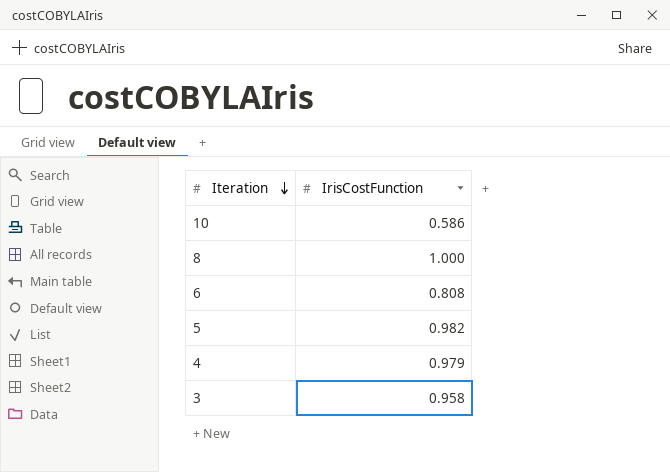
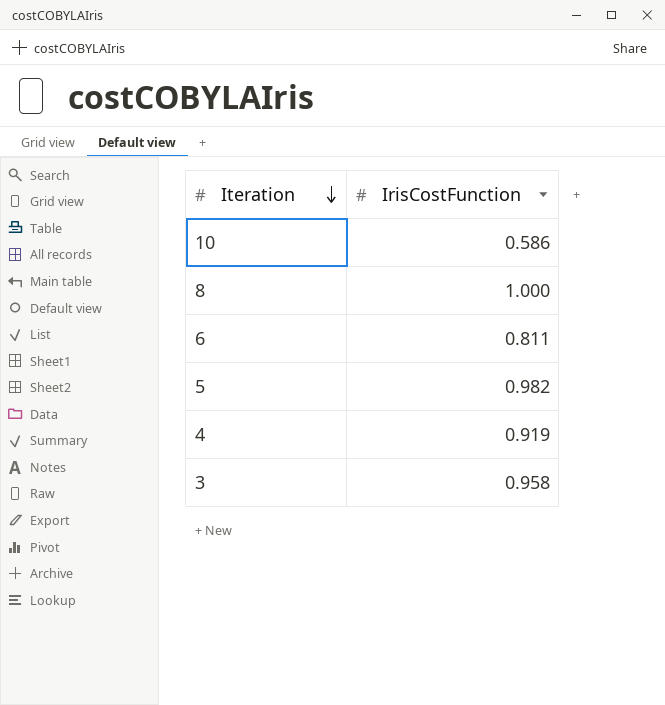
6 | IrisCostFunction: 0.808 -> 0.811
4 | IrisCostFunction: 0.979 -> 0.919

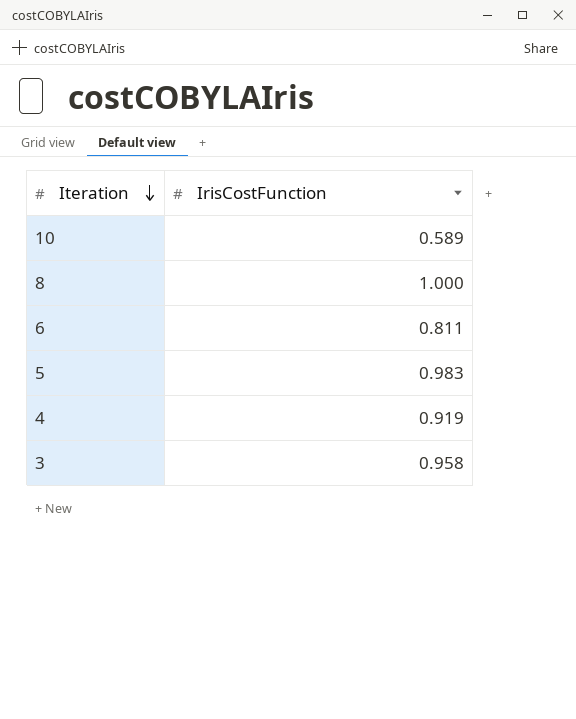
10 | IrisCostFunction: 0.586 -> 0.589
5 | IrisCostFunction: 0.982 -> 0.983

